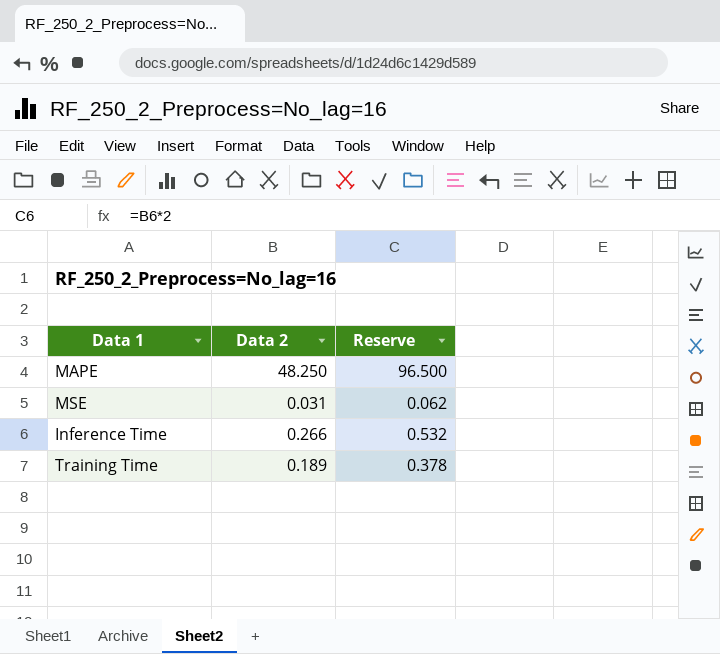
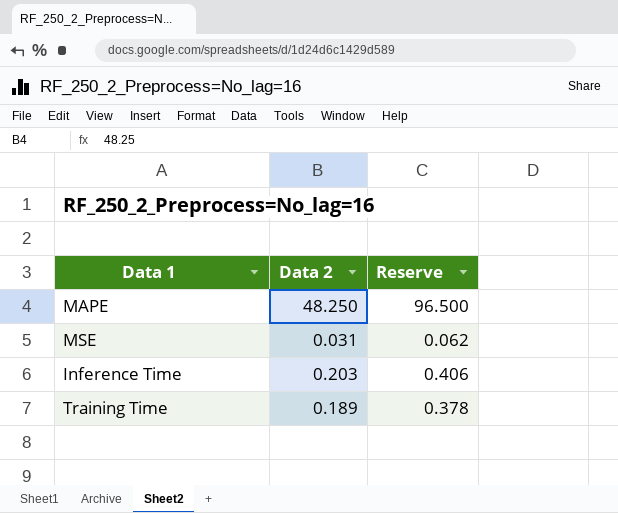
Inference Time | Data 2: 0.266 -> 0.203
Inference Time | Reserve: 0.532 -> 0.406

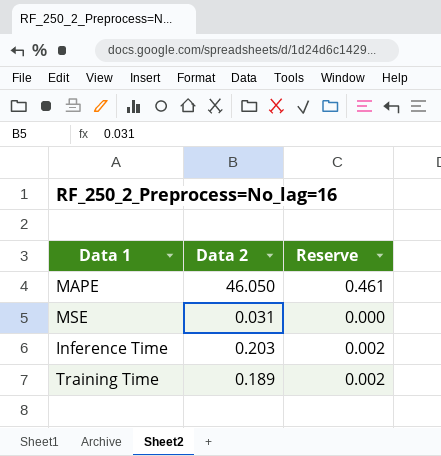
column Reserve | formula: [Data 2] * 2 -> [Data 2] * 0.01
MAPE | Data 2: 48.250 -> 46.050

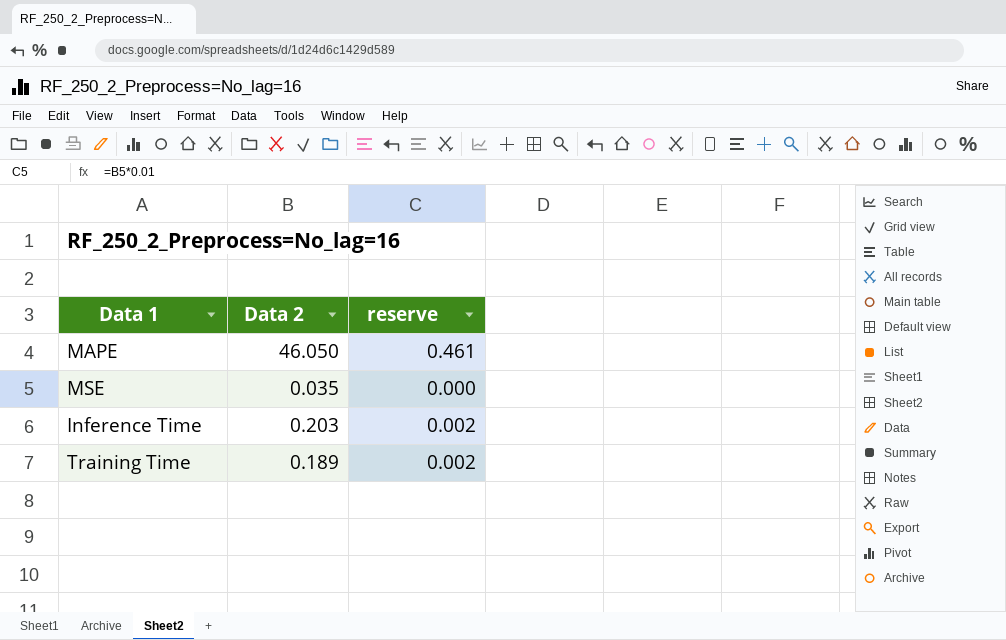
column name: Reserve -> reserve
MSE | Data 2: 0.031 -> 0.035

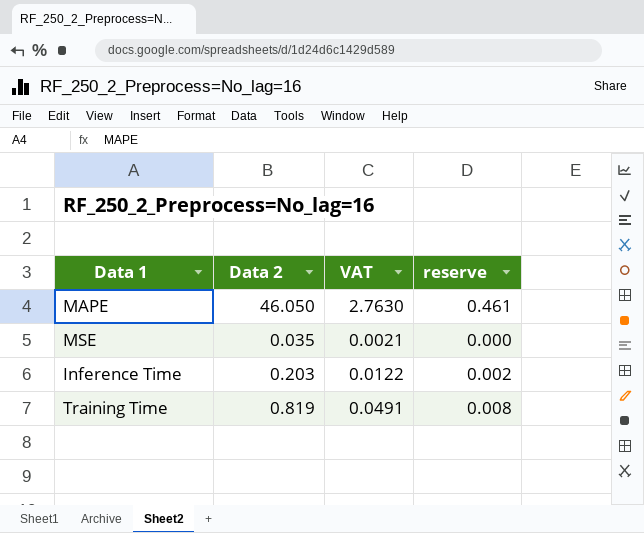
column VAT | formula: none -> [Data 2] * 0.06
Training Time | Data 2: 0.189 -> 0.819
Training Time | reserve: 0.002 -> 0.008

